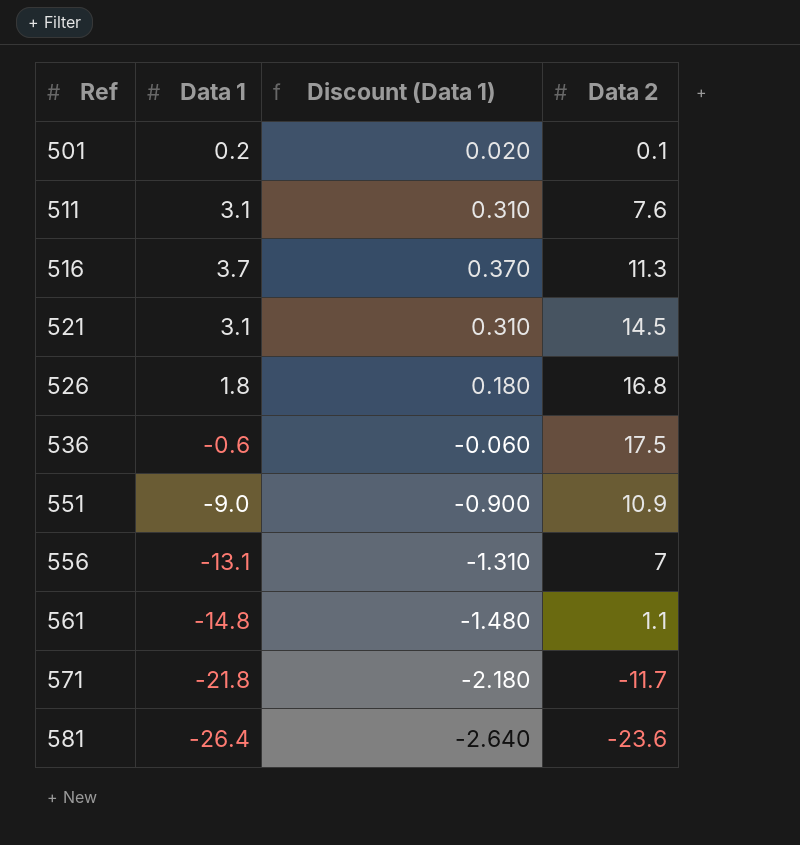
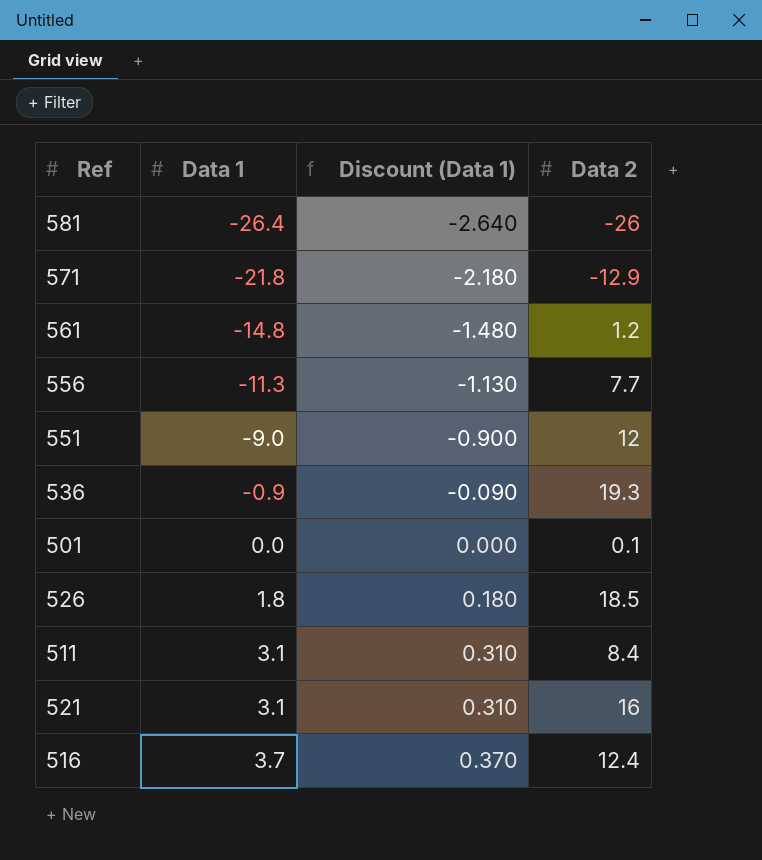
row order: Ref ascending -> Data 1 ascending
581 | Data 2: -23.6 -> -26
571 | Data 2: -11.7 -> -12.9
561 | Data 2: 1.1 -> 1.2
556 | Data 1: -13.1 -> -11.3
556 | Discount (Data 1): -1.310 -> -1.130
556 | Data 2: 7 -> 7.7
551 | Data 2: 10.9 -> 12
536 | Data 1: -0.6 -> -0.9
536 | Discount (Data 1): -0.060 -> -0.090
536 | Data 2: 17.5 -> 19.3
501 | Data 1: 0.2 -> 0.0
501 | Discount (Data 1): 0.020 -> 0.000
526 | Data 2: 16.8 -> 18.5
511 | Data 2: 7.6 -> 8.4
521 | Data 2: 14.5 -> 16
516 | Data 2: 11.3 -> 12.4

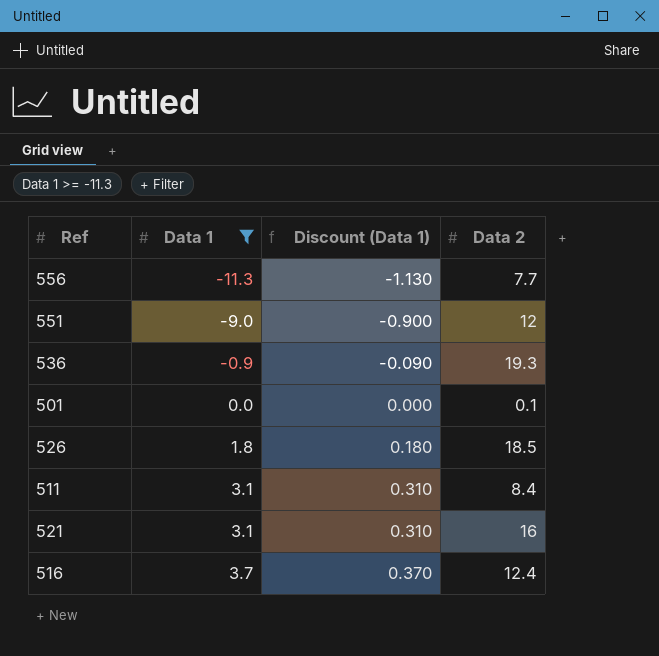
filter: none -> Data 1 >= -11.3

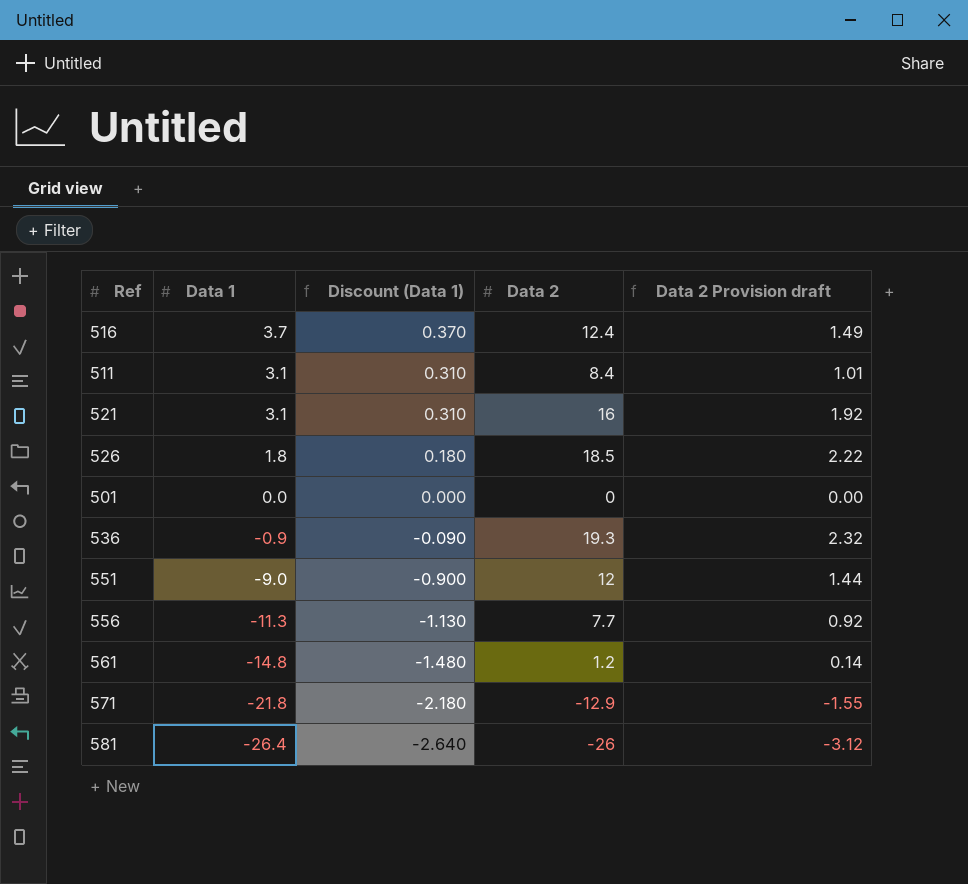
filter: Data 1 >= -11.3 -> none
row order: Data 1 ascending -> Data 1 descending
column Data 2 Provision draft | formula: none -> [Data 2] * 0.12
501 | Data 2: 0.1 -> 0

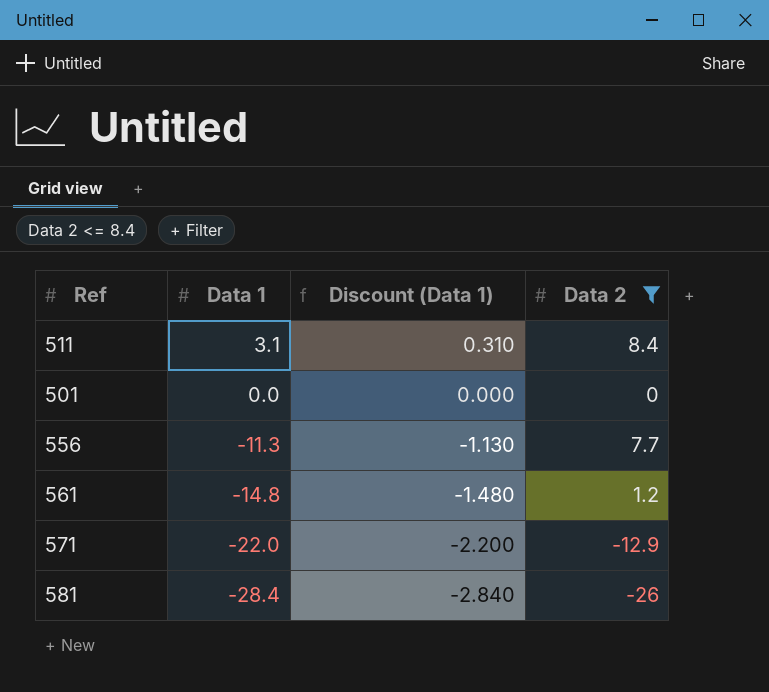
filter: none -> Data 2 <= 8.4
column Data 2 Provision draft | formula: [Data 2] * 0.12 -> none
571 | Data 1: -21.8 -> -22.0
571 | Discount (Data 1): -2.180 -> -2.200
581 | Data 1: -26.4 -> -28.4
581 | Discount (Data 1): -2.640 -> -2.840

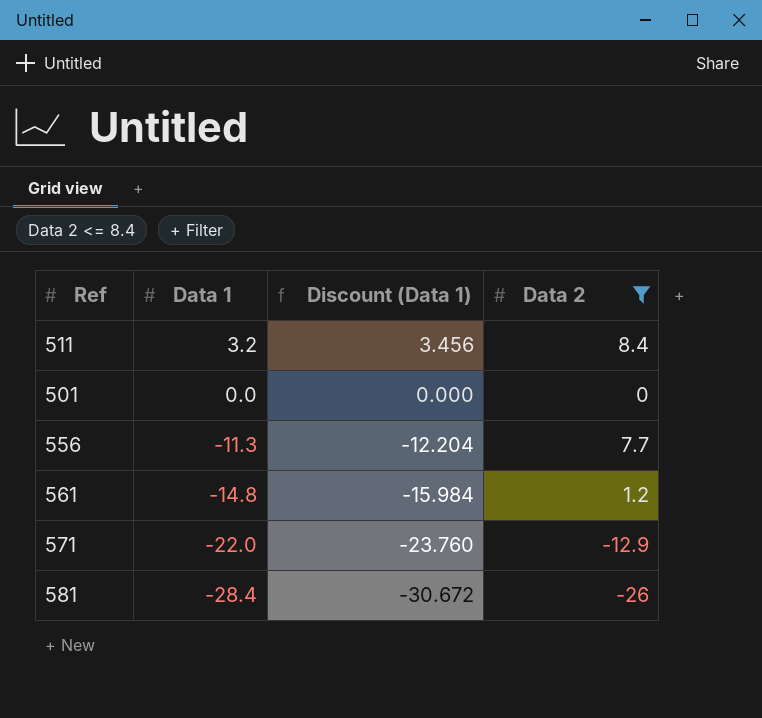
column Discount (Data 1) | formula: [Data 1] * 0.1 -> [Data 1] * 1.08
511 | Data 1: 3.1 -> 3.2

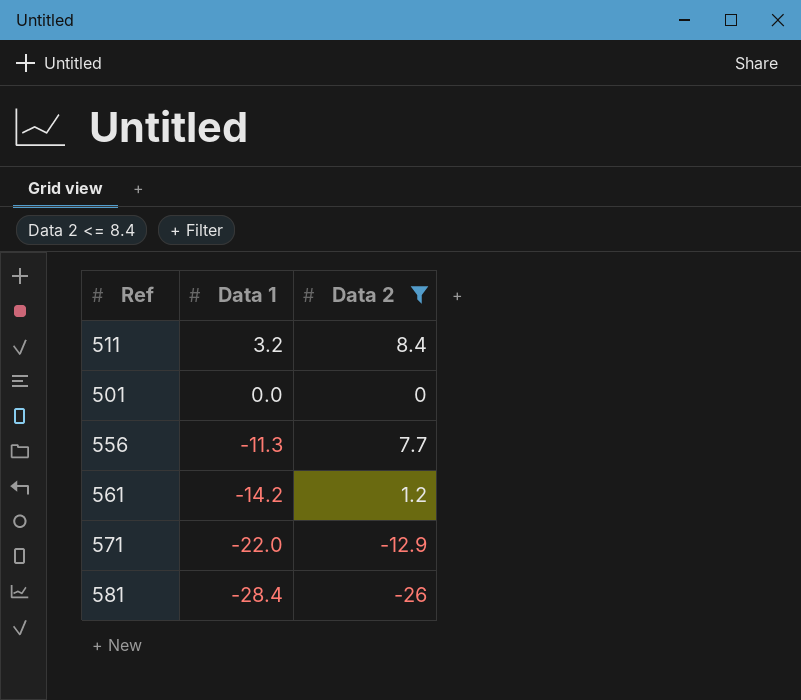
column Discount (Data 1) | formula: [Data 1] * 1.08 -> none
561 | Data 1: -14.8 -> -14.2

